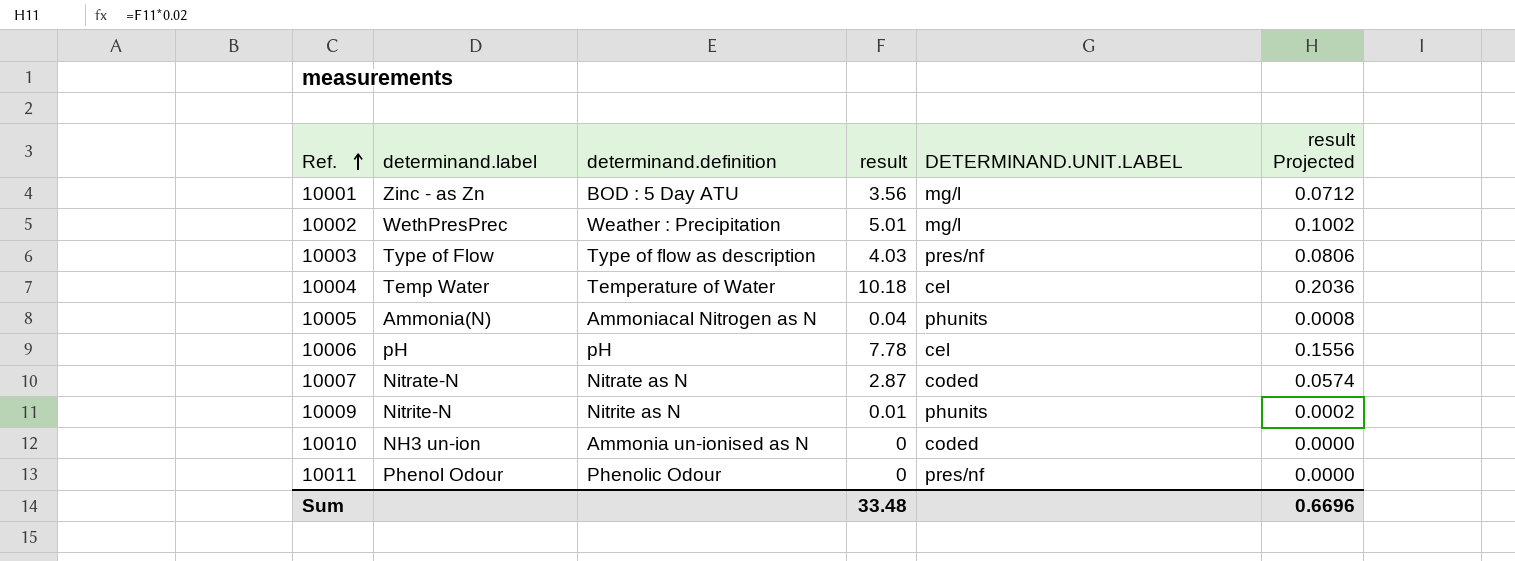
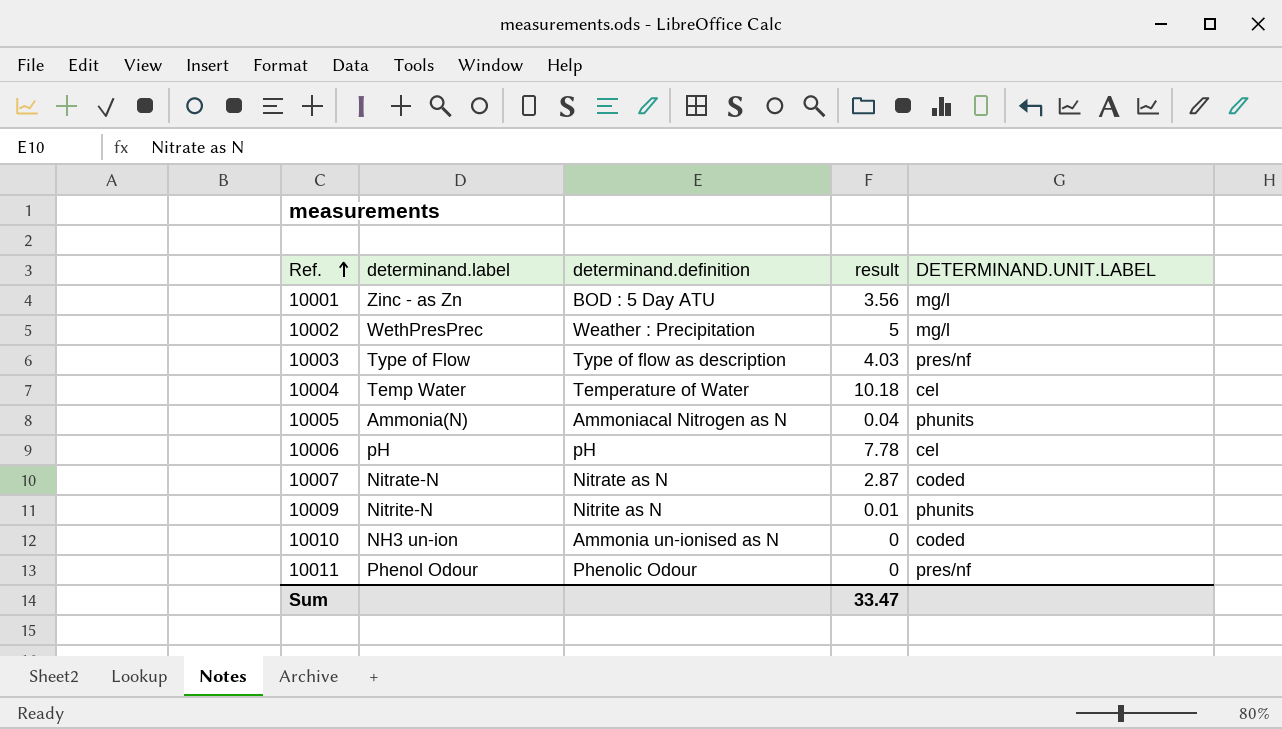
column result Projected | formula: [result] * 0.02 -> none
10002 | result: 5.01 -> 5
Sum | result: 33.48 -> 33.47

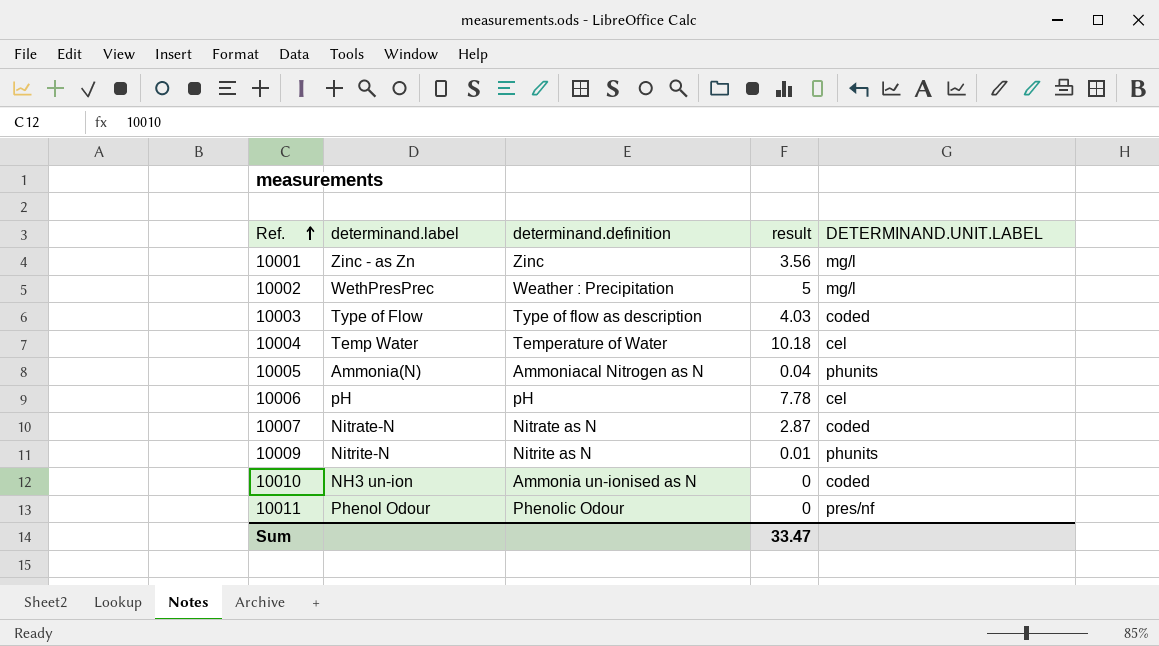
10001 | determinand.definition: BOD : 5 Day ATU -> Zinc
10003 | DETERMINAND.UNIT.LABEL: pres/nf -> coded

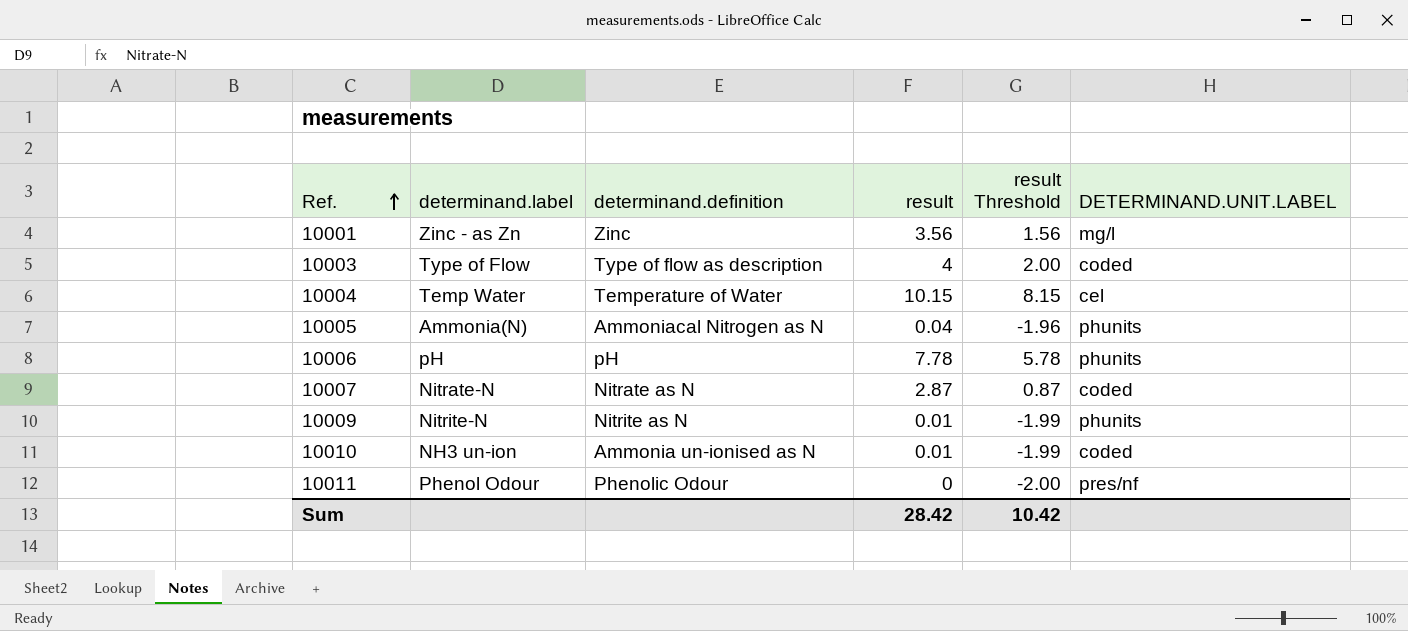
column result Threshold | formula: none -> [result] - 2
row 10002: WethPresPrec | Weather : Precipitation | 5 | mg/l -> none
10003 | result: 4.03 -> 4
10004 | result: 10.18 -> 10.15
10006 | DETERMINAND.UNIT.LABEL: cel -> phunits
10010 | result: 0 -> 0.01
Sum | result: 33.47 -> 28.42

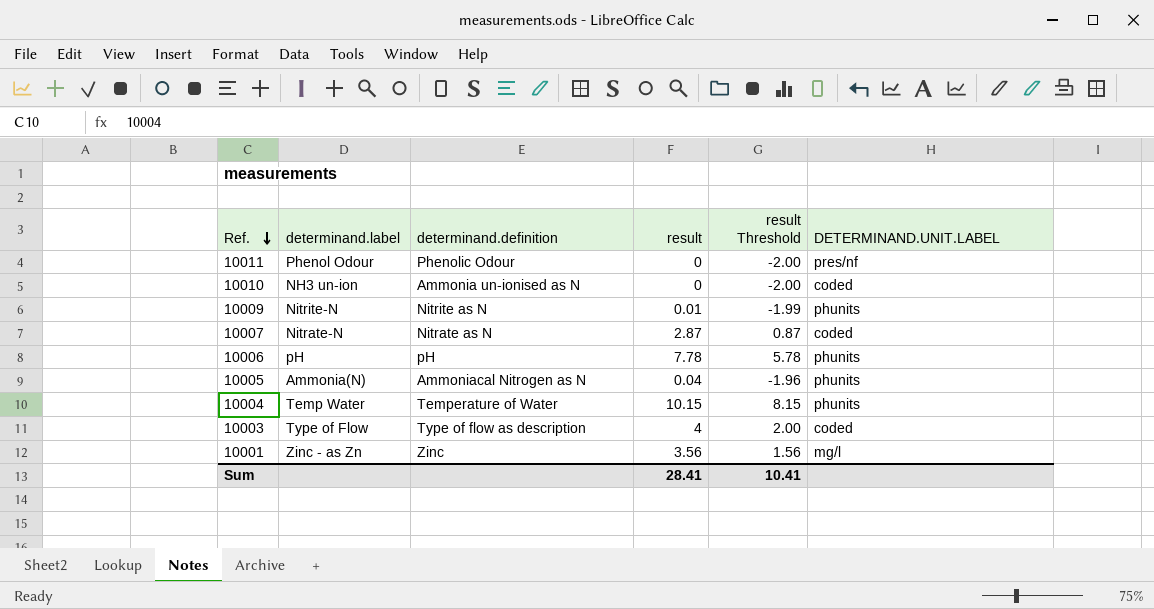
row order: Ref. ascending -> Ref. descending
10010 | result: 0.01 -> 0
10010 | result Threshold: -1.99 -> -2.00
10004 | DETERMINAND.UNIT.LABEL: cel -> phunits
Sum | result: 28.42 -> 28.41
Sum | result Threshold: 10.42 -> 10.41

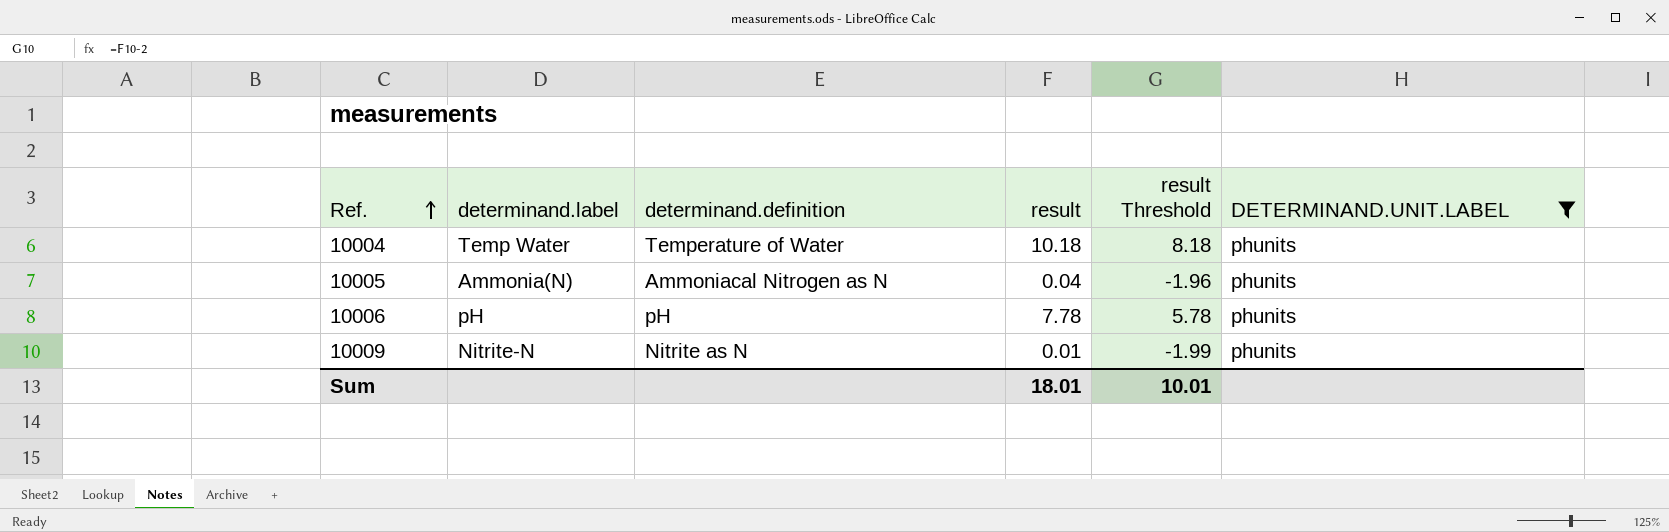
filter: none -> DETERMINAND.UNIT.LABEL = phunits
row order: Ref. descending -> Ref. ascending
10004 | result: 10.15 -> 10.18
10004 | result Threshold: 8.15 -> 8.18
Sum | result: 28.41 -> 18.01
Sum | result Threshold: 10.41 -> 10.01

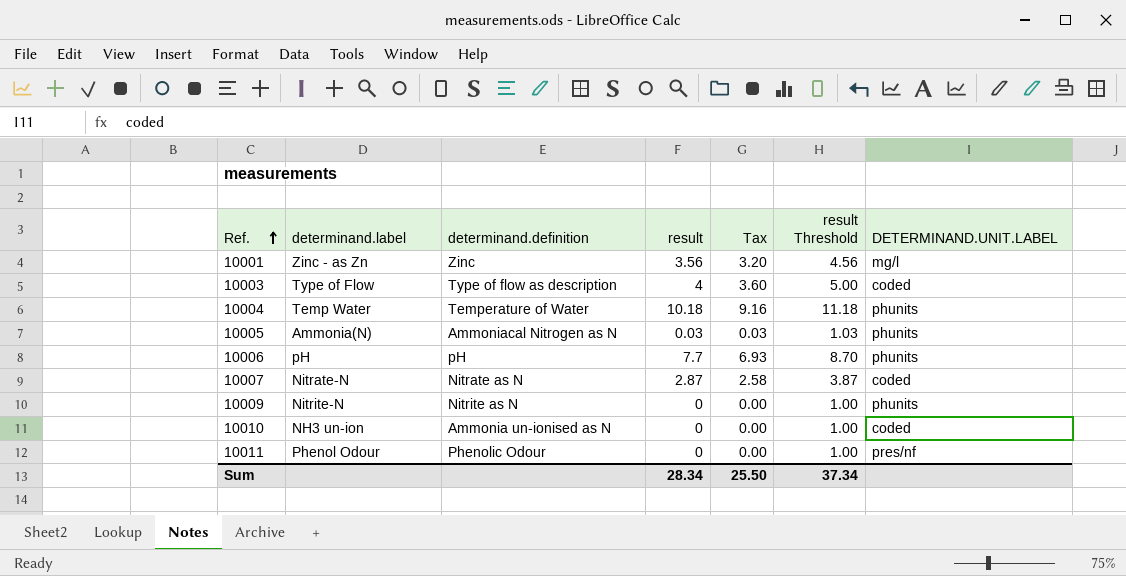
filter: DETERMINAND.UNIT.LABEL = phunits -> none
column Tax | formula: none -> [result] * 0.9
column result Threshold | formula: [result] - 2 -> [result] + 1
10005 | result: 0.04 -> 0.03
10006 | result: 7.78 -> 7.7
10009 | result: 0.01 -> 0
Sum | result: 18.01 -> 28.34
Sum | result Threshold: 10.01 -> 37.34

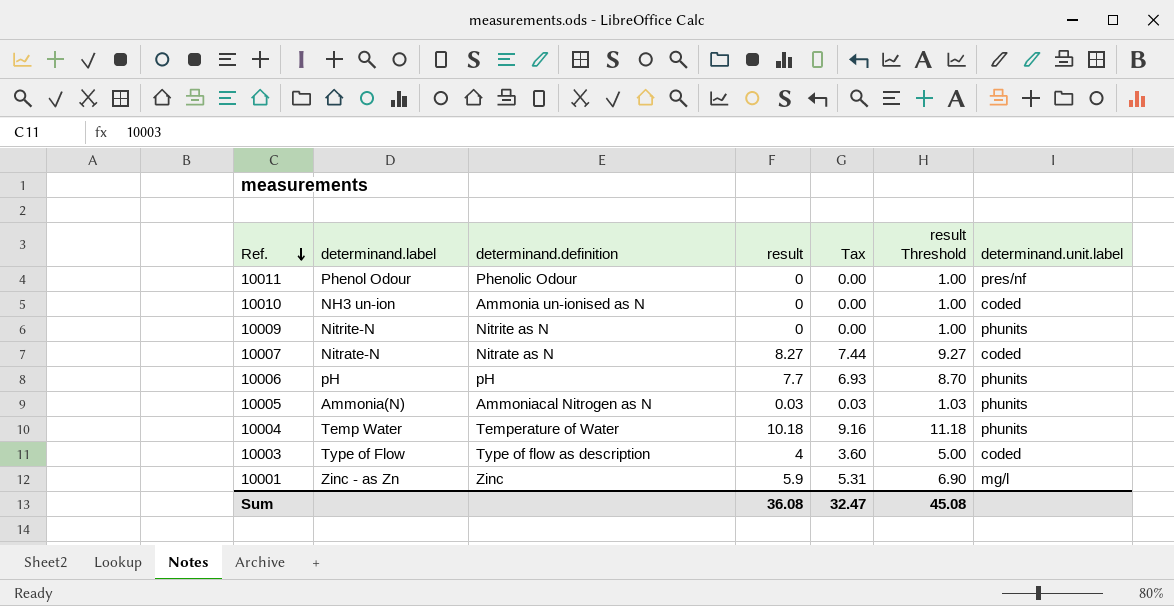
row order: Ref. ascending -> Ref. descending
column name: DETERMINAND.UNIT.LABEL -> determinand.unit.label
10007 | result: 2.87 -> 8.27
10007 | Tax: 2.58 -> 7.44
10007 | result Threshold: 3.87 -> 9.27
10001 | result: 3.56 -> 5.9
10001 | Tax: 3.20 -> 5.31
10001 | result Threshold: 4.56 -> 6.90
Sum | result: 28.34 -> 36.08
Sum | Tax: 25.50 -> 32.47
Sum | result Threshold: 37.34 -> 45.08

